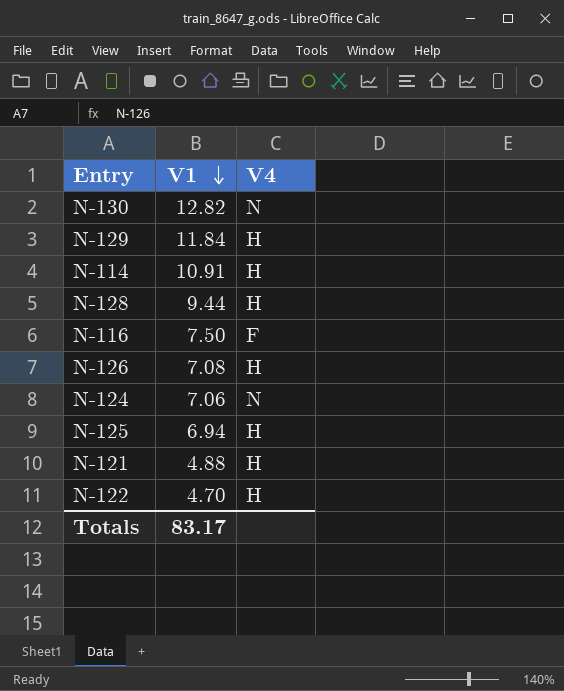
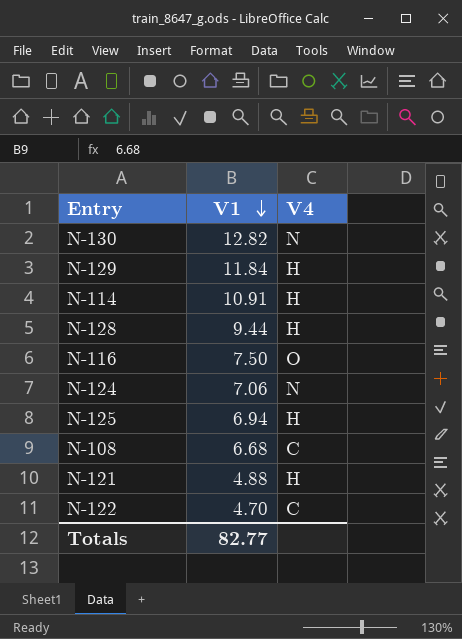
row N-126: 7.08 | H -> none
N-116 | V4: F -> O
row N-108: none -> 6.68 | C
N-122 | V4: H -> C
Totals | V1: 83.17 -> 82.77

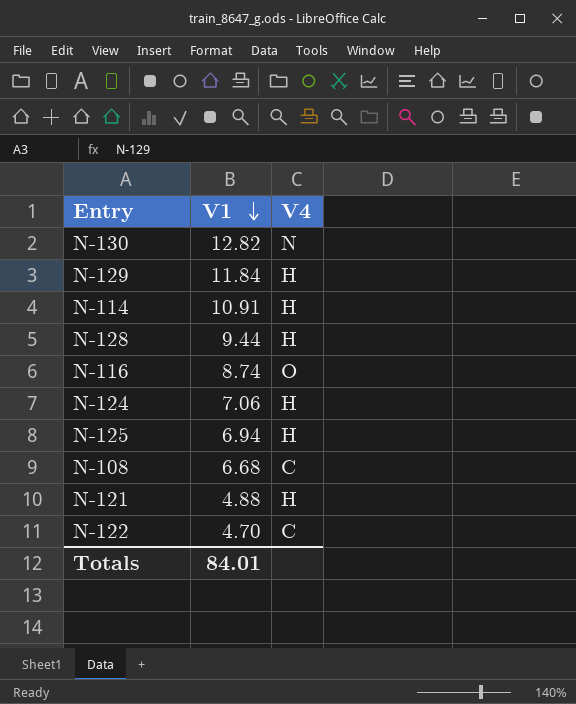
N-116 | V1: 7.50 -> 8.74
N-124 | V4: N -> H
Totals | V1: 82.77 -> 84.01

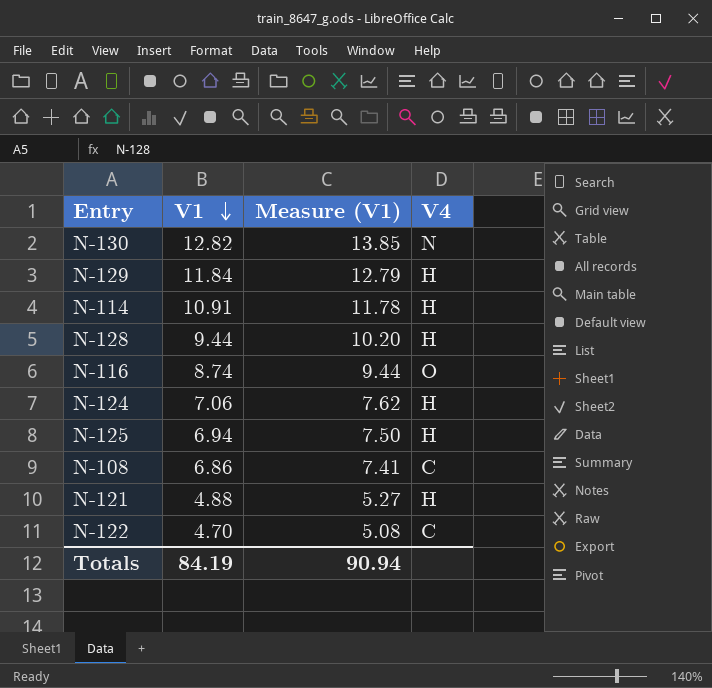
column Measure (V1) | formula: none -> [V1] * 1.08
N-108 | V1: 6.68 -> 6.86
Totals | V1: 84.01 -> 84.19

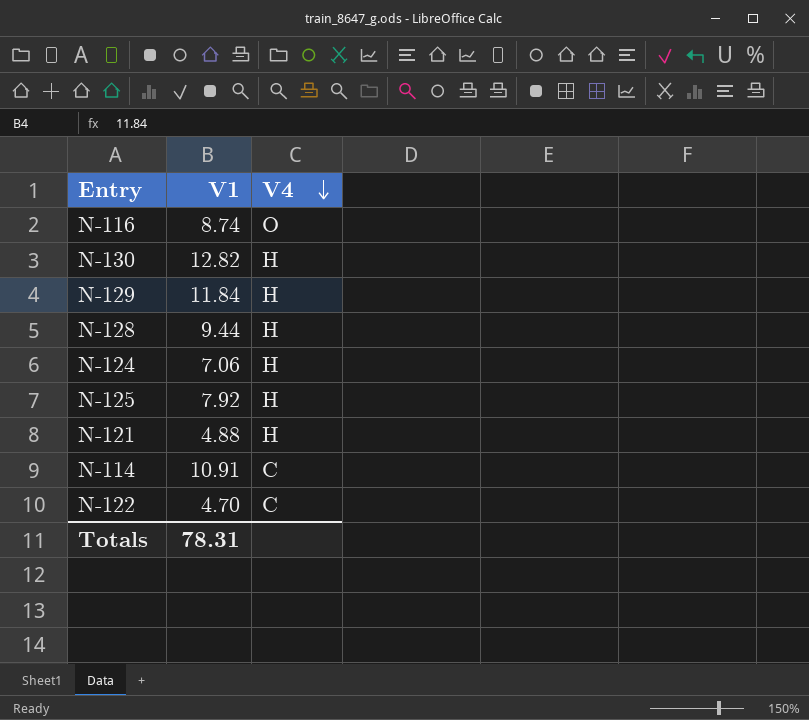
row order: V1 descending -> V4 descending
column Measure (V1) | formula: [V1] * 1.08 -> none
row N-108: 6.86 | 7.41 | C -> none
N-130 | V4: N -> H
N-125 | V1: 6.94 -> 7.92
N-114 | V4: H -> C
Totals | V1: 84.19 -> 78.31

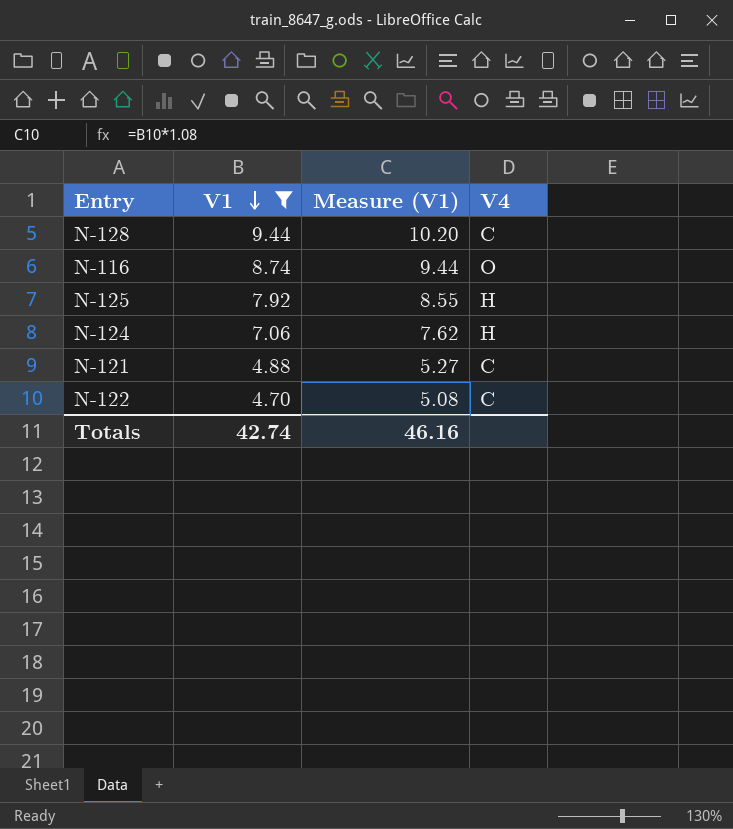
filter: none -> V1 <= 9.44
row order: V4 descending -> V1 descending
column Measure (V1) | formula: none -> [V1] * 1.08
N-128 | V4: H -> C
N-121 | V4: H -> C
Totals | V1: 78.31 -> 42.74

